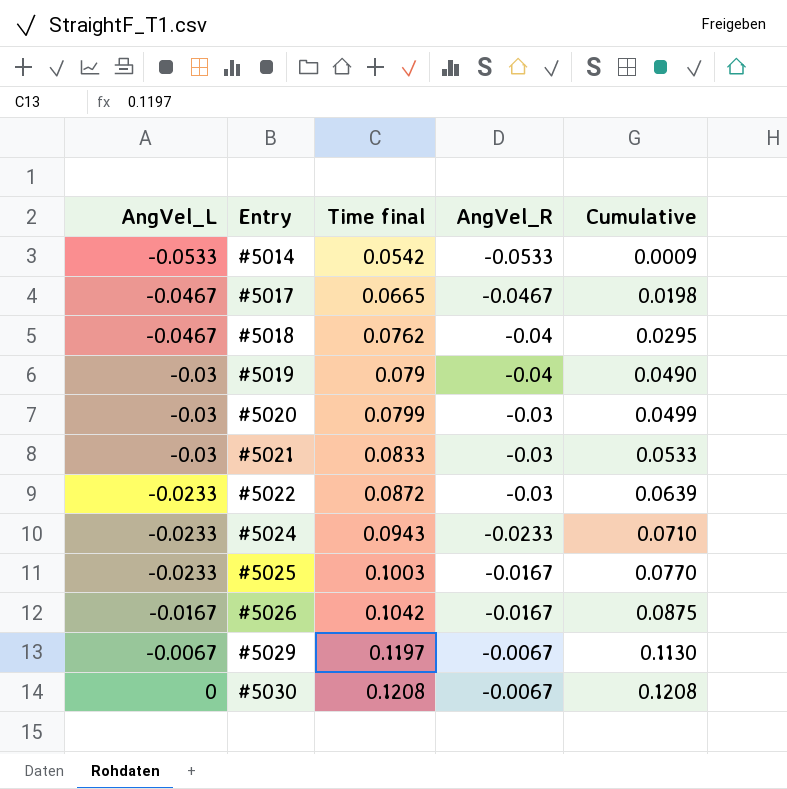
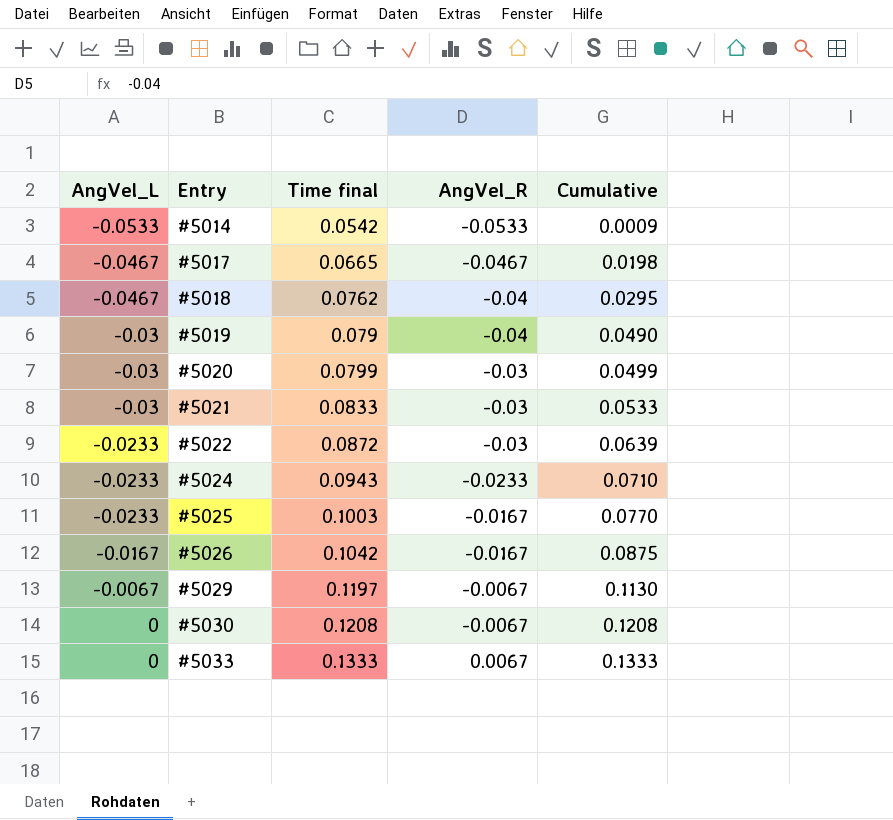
row #5033: none -> 0 | 0.1333 | 0.0067 | 0.1333

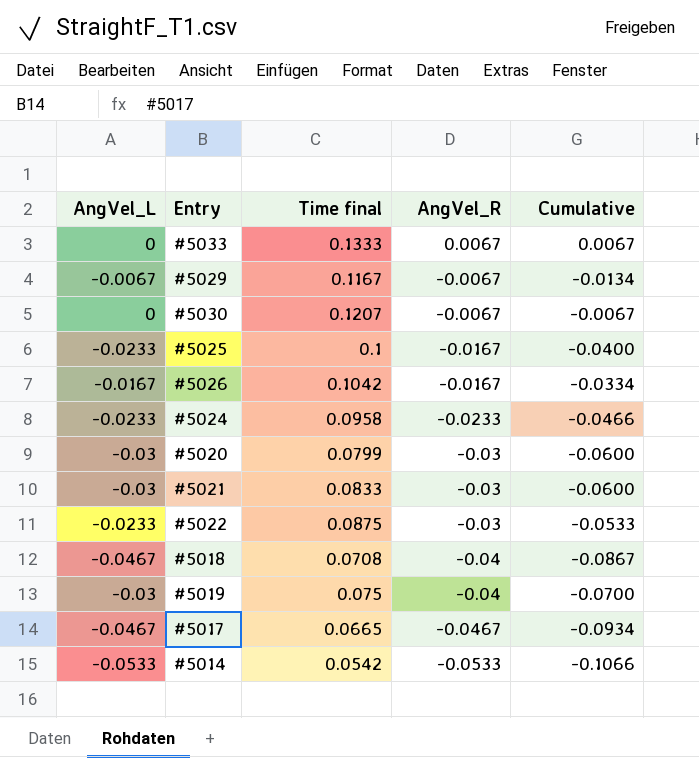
row order: AngVel_L ascending -> AngVel_R descending
column Cumulative | formula: [AngVel_L] + [Time final] -> [AngVel_L] + [AngVel_R]
#5029 | Time final: 0.1197 -> 0.1167
#5030 | Time final: 0.1208 -> 0.1207
#5025 | Time final: 0.1003 -> 0.1
#5024 | Time final: 0.0943 -> 0.0958
#5022 | Time final: 0.0872 -> 0.0875
#5018 | Time final: 0.0762 -> 0.0708
#5019 | Time final: 0.079 -> 0.075

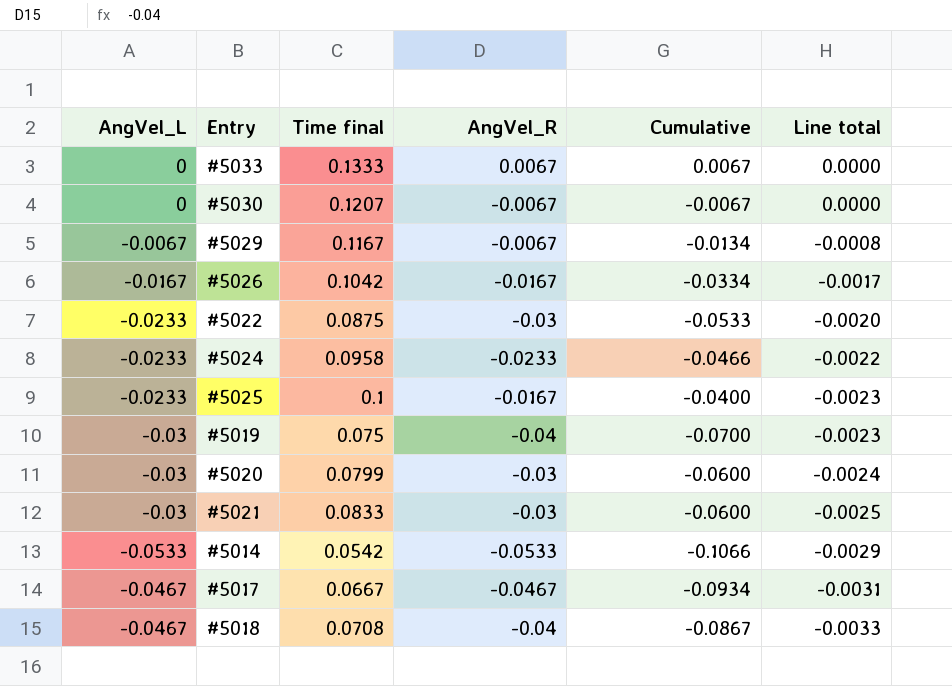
row order: AngVel_R descending -> Line total descending
column Line total | formula: none -> [AngVel_L] * [Time final]
#5017 | Time final: 0.0665 -> 0.0667

